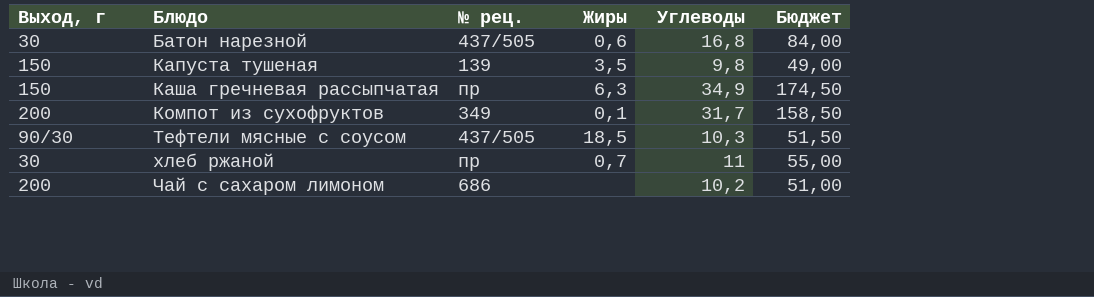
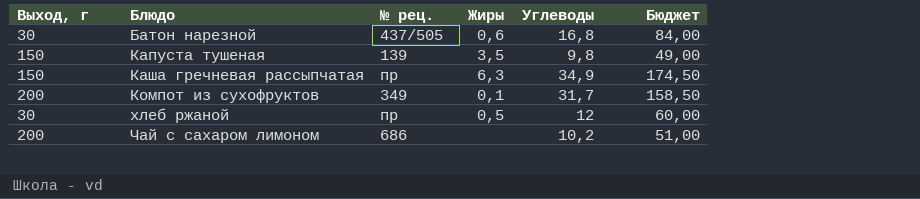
row Тефтели мясные с соусом: 90/30 | 437/505 | 18,5 | 10,3 | 51,50 -> none
хлеб ржаной | Жиры: 0,7 -> 0,5
хлеб ржаной | Углеводы: 11 -> 12
хлеб ржаной | Бюджет: 55,00 -> 60,00

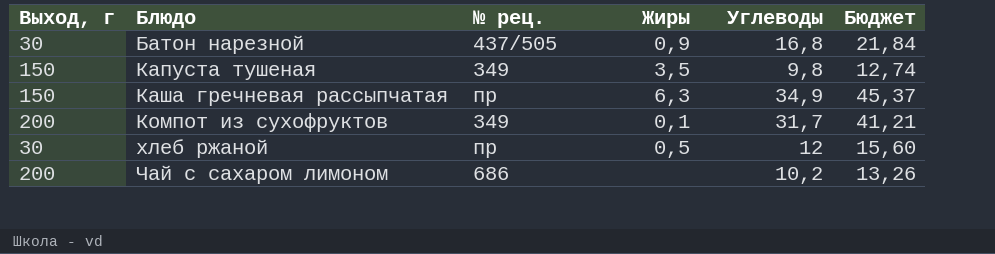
column Бюджет | formula: [Углеводы] * 5 -> [Углеводы] * 1,3
Батон нарезной | Жиры: 0,6 -> 0,9
Капуста тушеная | № рец.: 139 -> 349

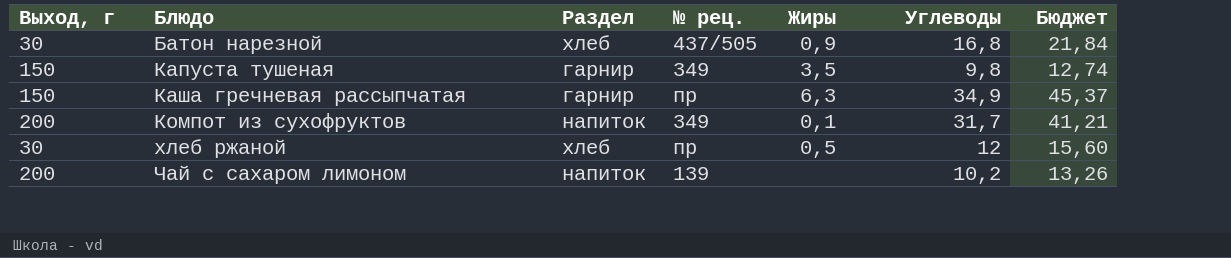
column Раздел | position: none -> 3
Чай с сахаром лимоном | № рец.: 686 -> 139

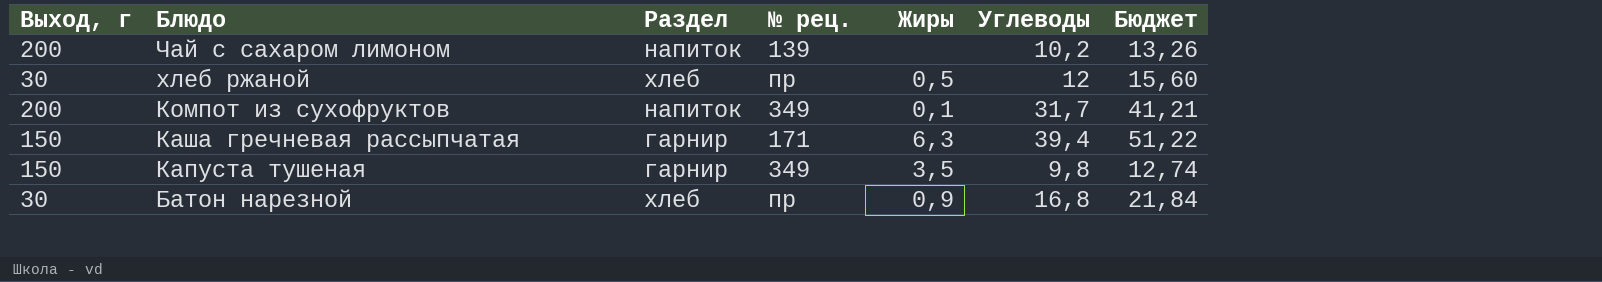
row order: Блюдо ascending -> Блюдо descending
Каша гречневая рассыпчатая | № рец.: пр -> 171
Каша гречневая рассыпчатая | Углеводы: 34,9 -> 39,4
Каша гречневая рассыпчатая | Бюджет: 45,37 -> 51,22
Батон нарезной | № рец.: 437/505 -> пр

